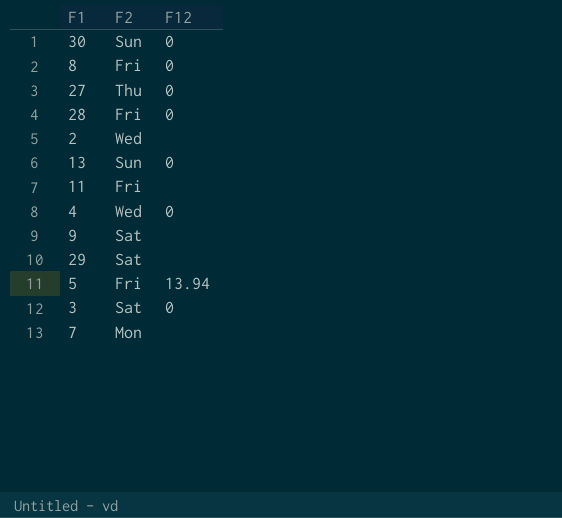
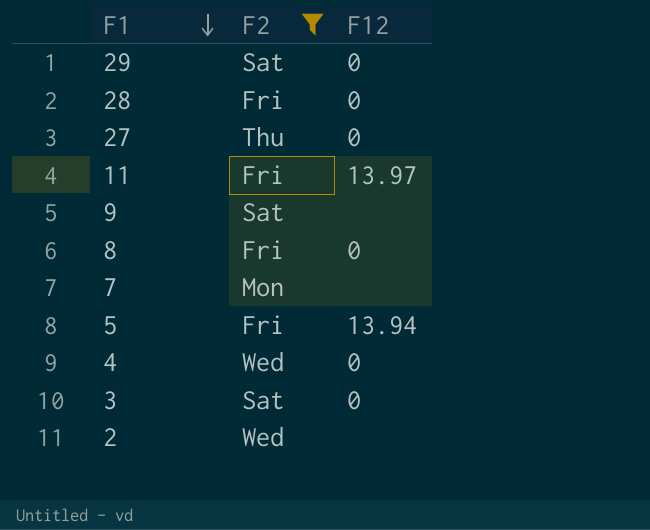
filter: none -> F2 != Sun
row order: none -> F1 descending
29 | F12: none -> 0
11 | F12: none -> 13.97

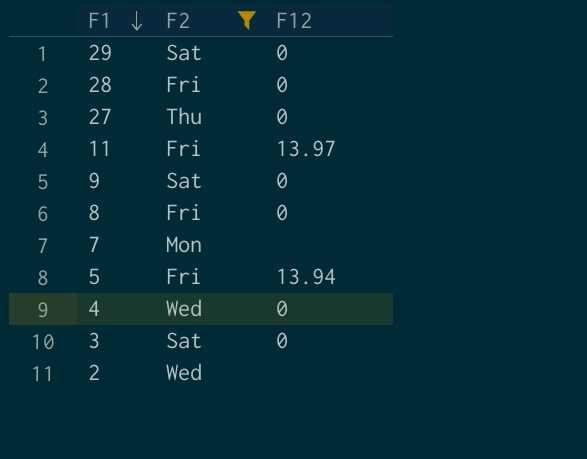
9 | F12: none -> 0

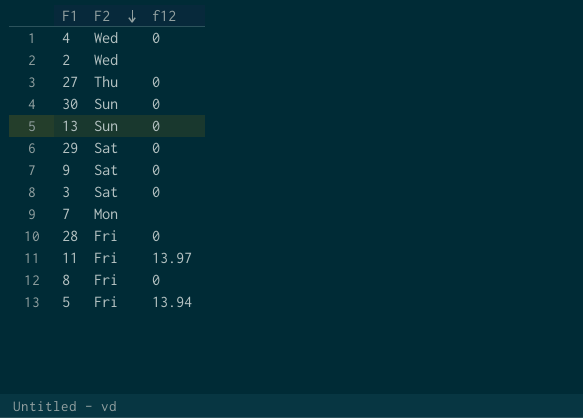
filter: F2 != Sun -> none
row order: F1 descending -> F2 descending
column name: F12 -> f12

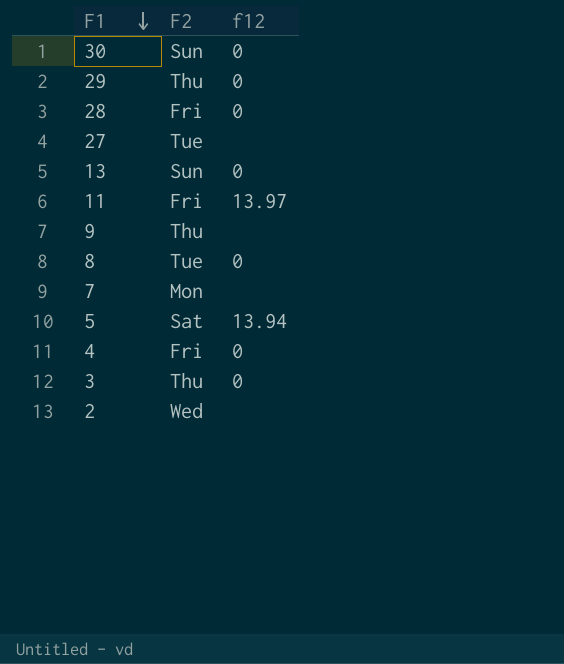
row order: F2 descending -> F1 descending
29 | F2: Sat -> Thu
27 | F2: Thu -> Tue
27 | f12: 0 -> none
9 | F2: Sat -> Thu
9 | f12: 0 -> none
8 | F2: Fri -> Tue
5 | F2: Fri -> Sat
4 | F2: Wed -> Fri
3 | F2: Sat -> Thu

